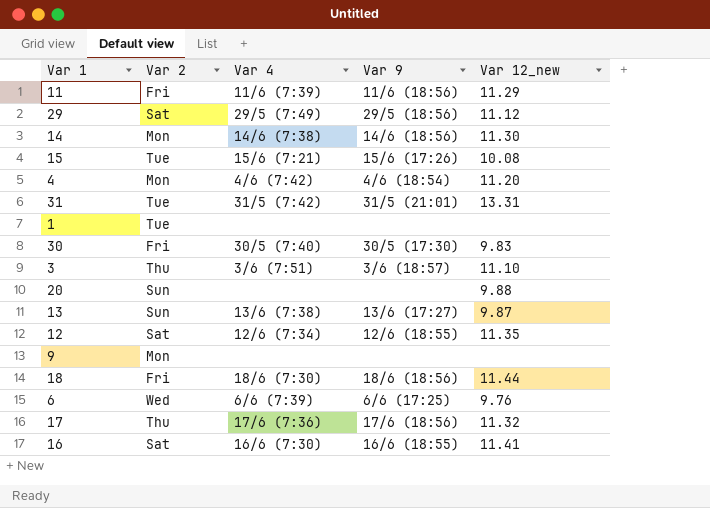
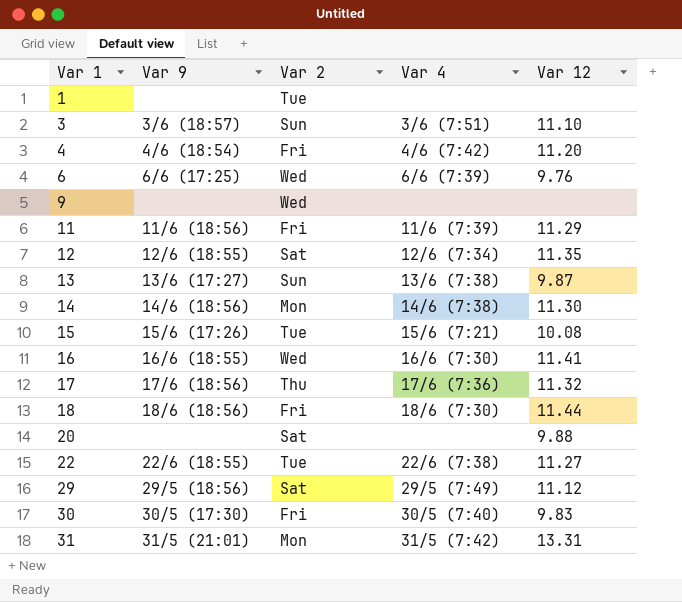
row order: none -> Var 1 ascending
column Var 9 | position: 4 -> 2
column name: Var 12_new -> Var 12
3 | Var 2: Thu -> Sun
4 | Var 2: Mon -> Fri
9 | Var 2: Mon -> Wed
16 | Var 2: Sat -> Wed
20 | Var 2: Sun -> Sat
row 22: none -> 22/6 (18:55) | Tue | 22/6 (7:38) | 11.27
31 | Var 2: Tue -> Mon

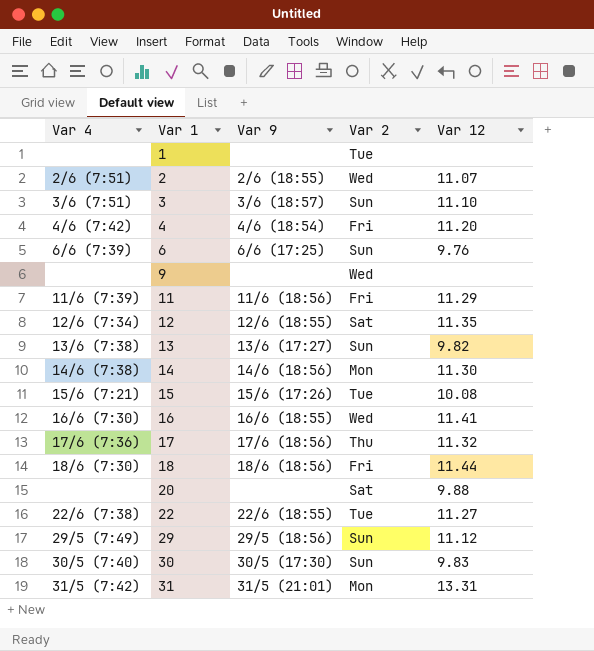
column Var 4 | position: 4 -> 1
row 2: none -> 2/6 (7:51) | 2/6 (18:55) | Wed | 11.07
6 | Var 2: Wed -> Sun
13 | Var 12: 9.87 -> 9.82
29 | Var 2: Sat -> Sun
30 | Var 2: Fri -> Sun

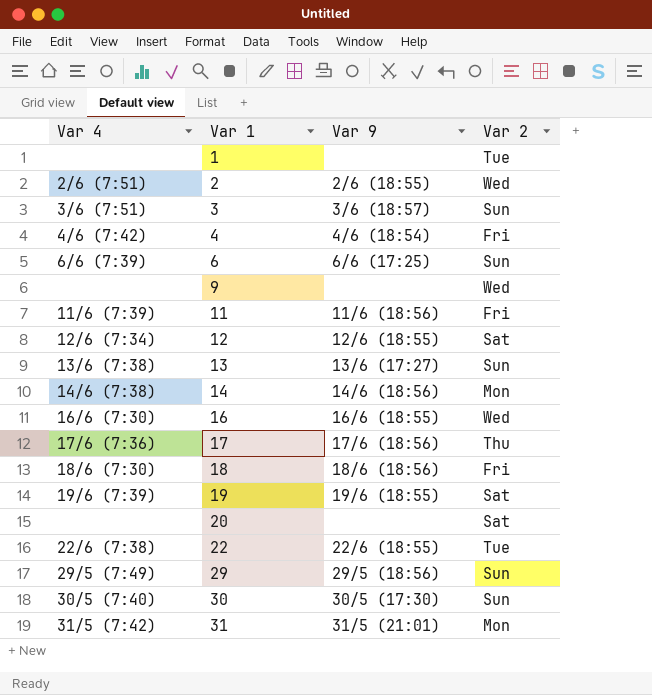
column Var 12 | position: 5 -> none
row 15: 15/6 (7:21) | 15/6 (17:26) | Tue | 10.08 -> none
row 19: none -> 19/6 (7:39) | 19/6 (18:55) | Sat

